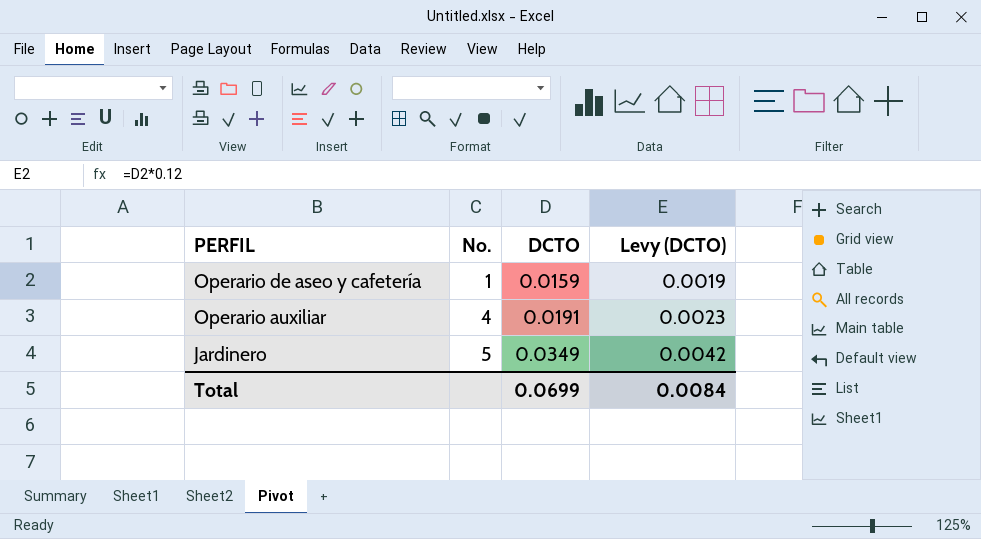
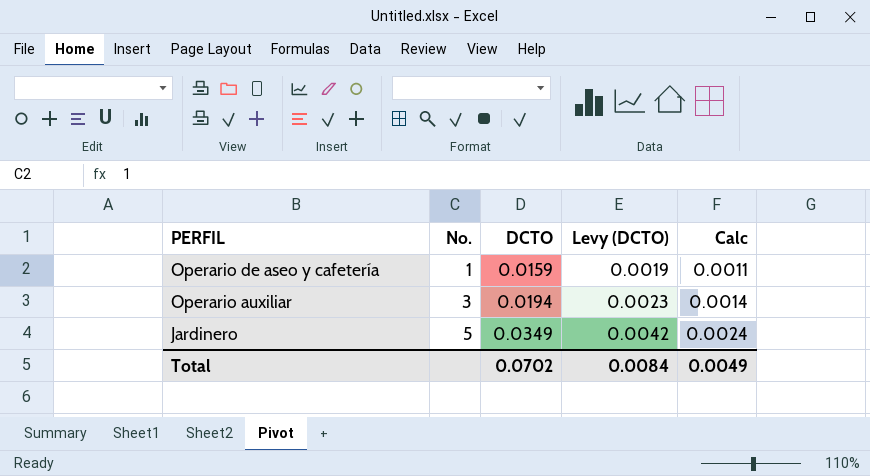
column Calc | formula: none -> [DCTO] * 0.07
Operario auxiliar | No.: 4 -> 3
Operario auxiliar | DCTO: 0.0191 -> 0.0194
Total | DCTO: 0.0699 -> 0.0702

